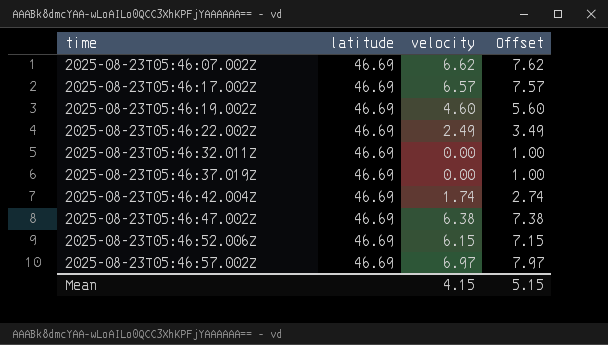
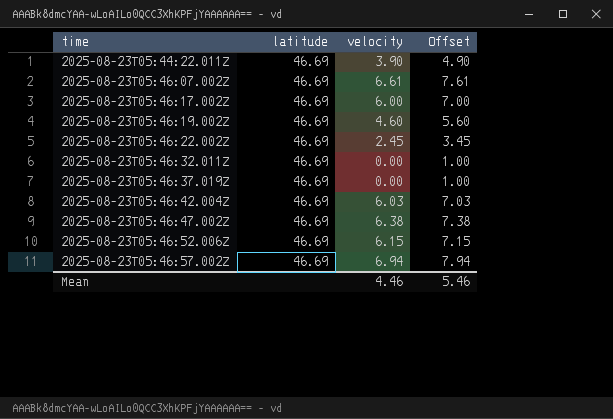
row 2025-08-23T05:44:22.011Z: none -> 46.69 | 3.90 | 4.90
2025-08-23T05:46:07.002Z | velocity: 6.62 -> 6.61
2025-08-23T05:46:07.002Z | Offset: 7.62 -> 7.61
2025-08-23T05:46:17.002Z | velocity: 6.57 -> 6.00
2025-08-23T05:46:17.002Z | Offset: 7.57 -> 7.00
2025-08-23T05:46:22.002Z | velocity: 2.49 -> 2.45
2025-08-23T05:46:22.002Z | Offset: 3.49 -> 3.45
2025-08-23T05:46:42.004Z | velocity: 1.74 -> 6.03
2025-08-23T05:46:42.004Z | Offset: 2.74 -> 7.03
2025-08-23T05:46:57.002Z | velocity: 6.97 -> 6.94
2025-08-23T05:46:57.002Z | Offset: 7.97 -> 7.94
Mean | velocity: 4.15 -> 4.46
Mean | Offset: 5.15 -> 5.46

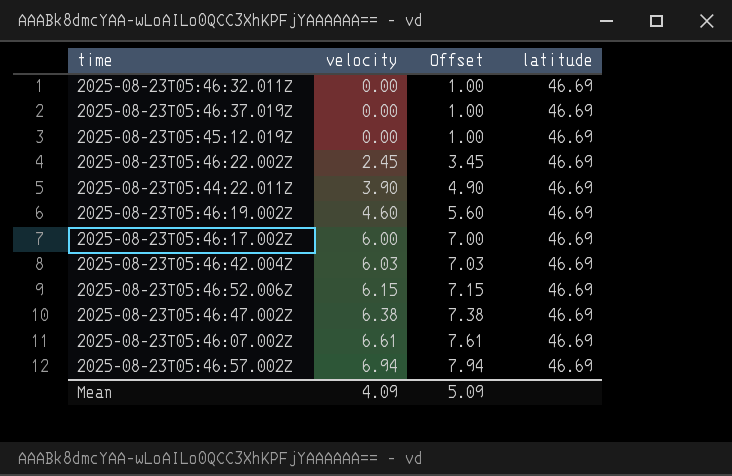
row order: time ascending -> velocity ascending
column latitude | position: 2 -> 4
row 2025-08-23T05:45:12.019Z: none -> 0.00 | 1.00 | 46.69
Mean | velocity: 4.46 -> 4.09
Mean | Offset: 5.46 -> 5.09

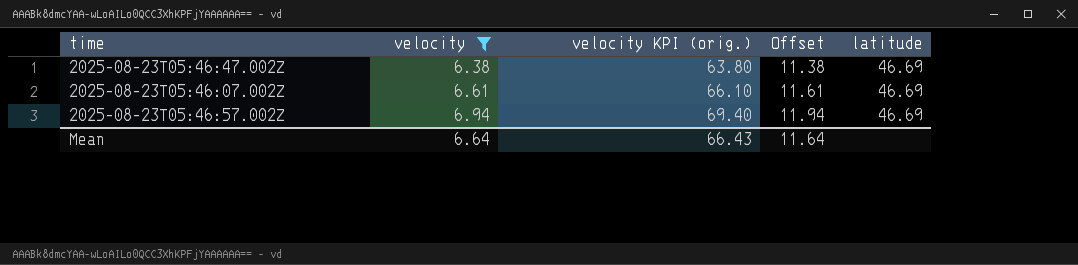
filter: none -> velocity >= 6.38
column velocity KPI (orig.) | formula: none -> [velocity] * 10
column Offset | formula: [velocity] + 1 -> [velocity] + 5
Mean | velocity: 4.09 -> 6.64
Mean | Offset: 5.09 -> 11.64

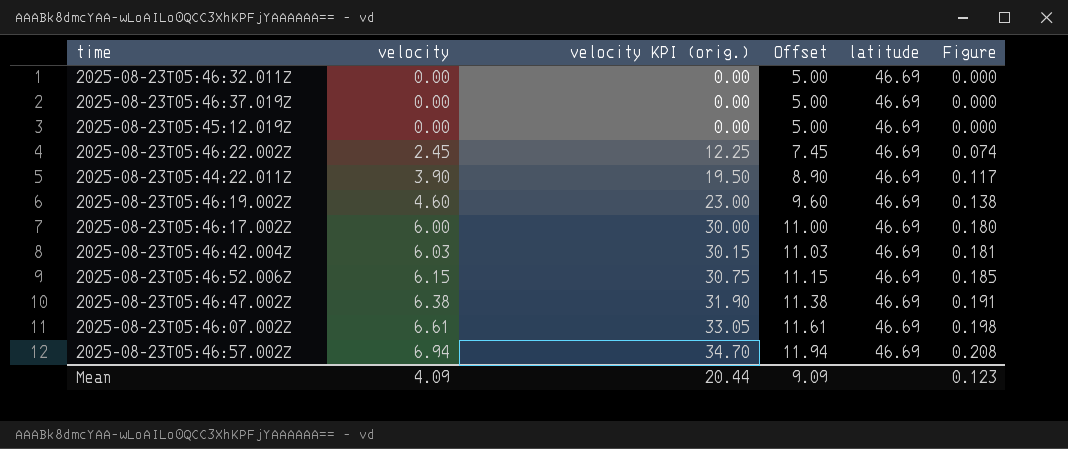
filter: velocity >= 6.38 -> none
column velocity KPI (orig.) | formula: [velocity] * 10 -> [velocity] * 5
column Figure | formula: none -> [velocity] * 0.03
Mean | velocity: 6.64 -> 4.09
Mean | velocity KPI (orig.): 66.43 -> 20.44
Mean | Offset: 11.64 -> 9.09

